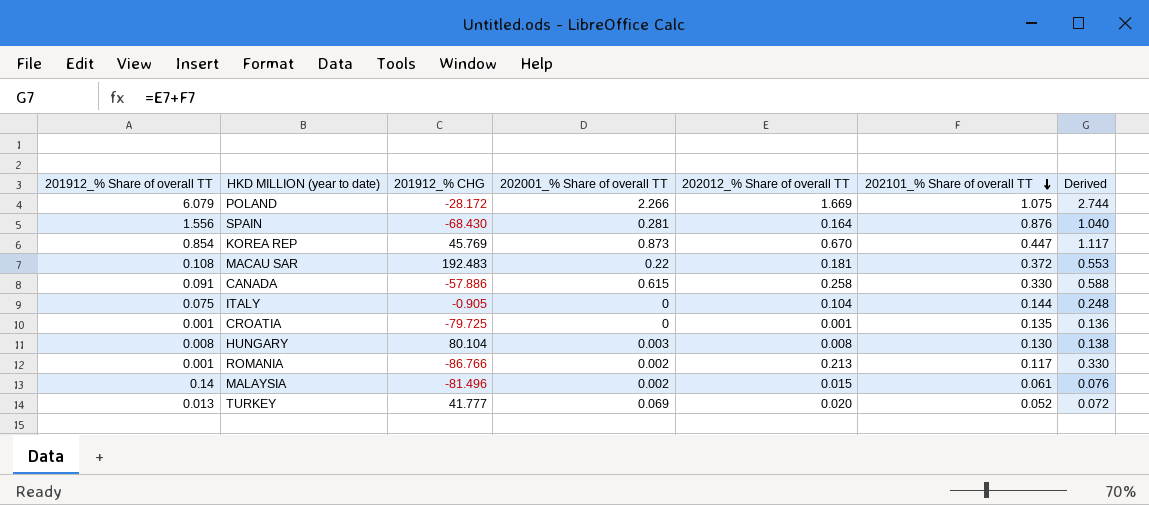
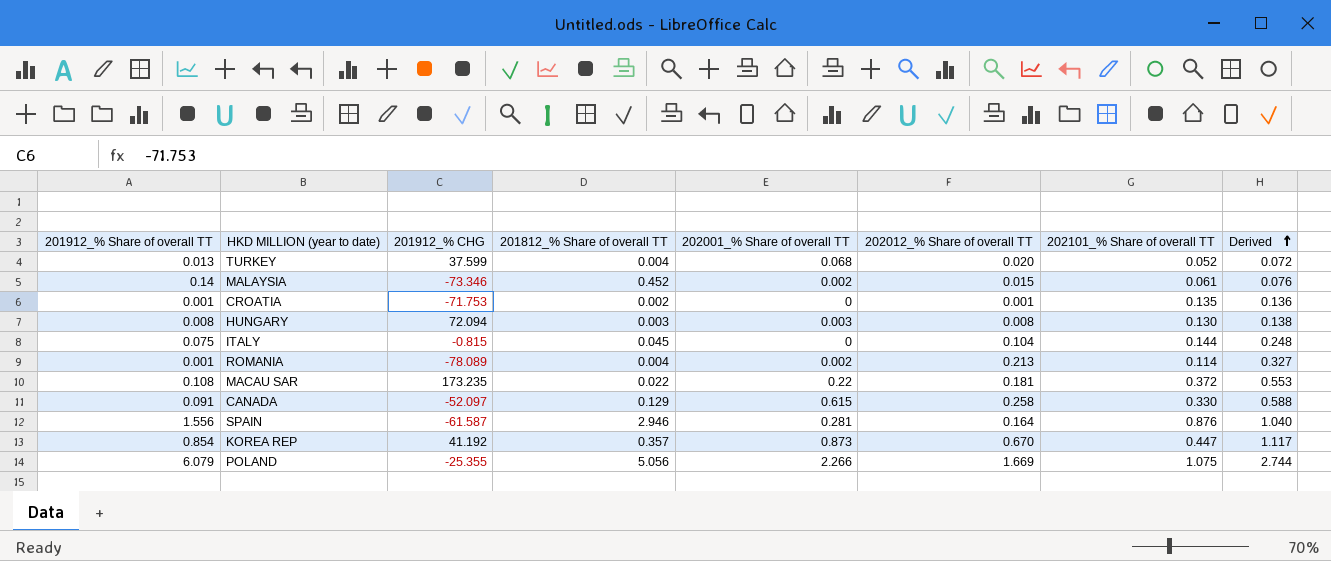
row order: 202101_% Share of overall TT descending -> Derived ascending
column 201812_% Share of overall TT | position: none -> 4
TURKEY | 201912_% CHG: 41.777 -> 37.599
TURKEY | 202001_% Share of overall TT: 0.069 -> 0.068
MALAYSIA | 201912_% CHG: -81.496 -> -73.346
CROATIA | 201912_% CHG: -79.725 -> -71.753
HUNGARY | 201912_% CHG: 80.104 -> 72.094
ITALY | 201912_% CHG: -0.905 -> -0.815
ROMANIA | 201912_% CHG: -86.766 -> -78.089
ROMANIA | 202101_% Share of overall TT: 0.117 -> 0.114
ROMANIA | Derived: 0.330 -> 0.327
MACAU SAR | 201912_% CHG: 192.483 -> 173.235
CANADA | 201912_% CHG: -57.886 -> -52.097
SPAIN | 201912_% CHG: -68.430 -> -61.587
KOREA REP | 201912_% CHG: 45.769 -> 41.192
POLAND | 201912_% CHG: -28.172 -> -25.355

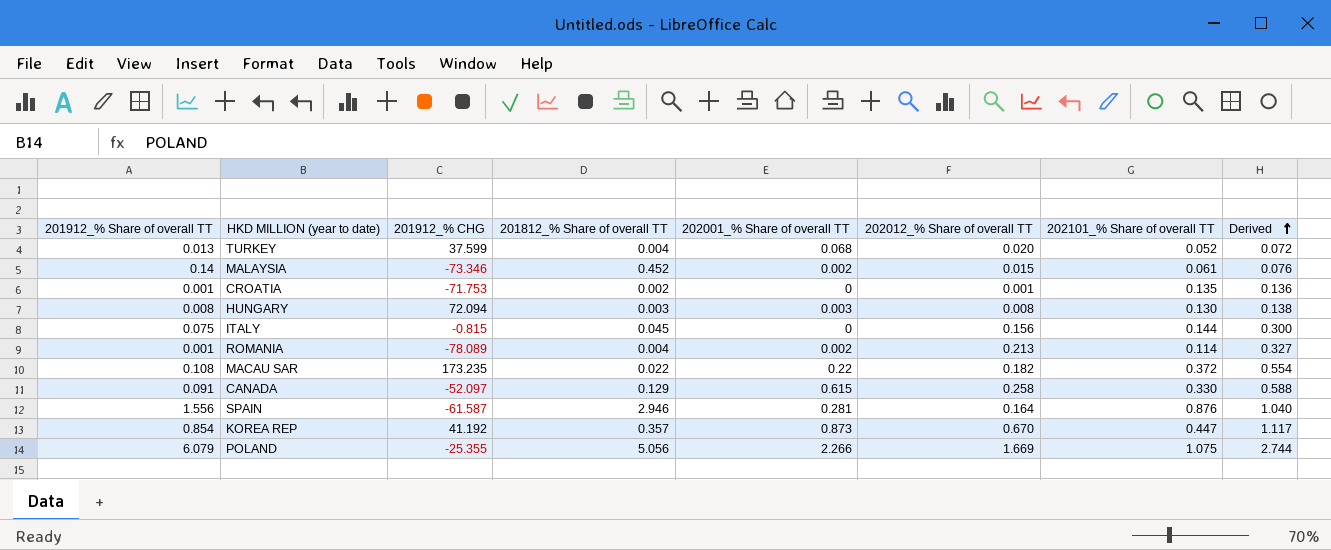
ITALY | 202012_% Share of overall TT: 0.104 -> 0.156
ITALY | Derived: 0.248 -> 0.300
MACAU SAR | 202012_% Share of overall TT: 0.181 -> 0.182
MACAU SAR | Derived: 0.553 -> 0.554

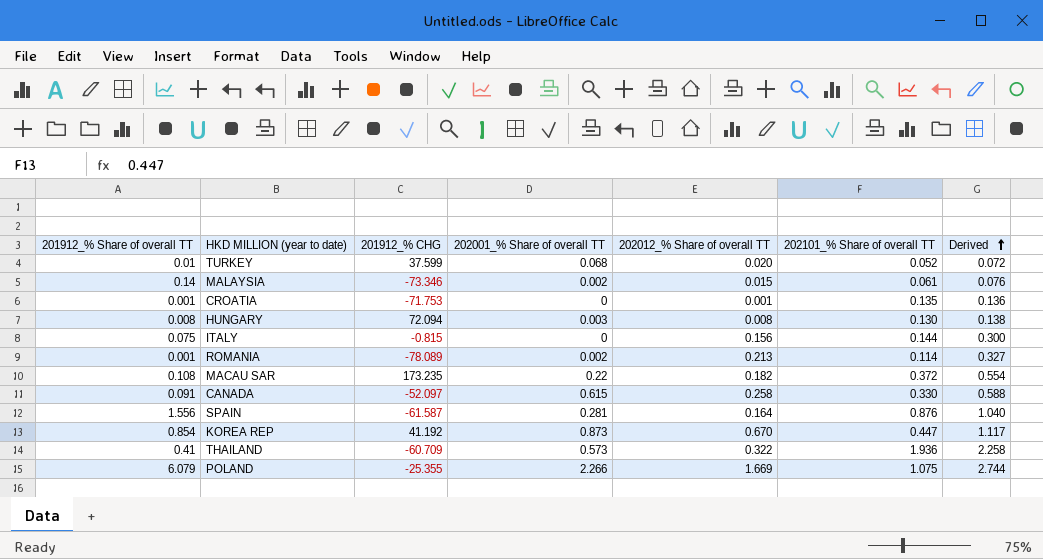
column 201812_% Share of overall TT | position: 4 -> none
TURKEY | 201912_% Share of overall TT: 0.013 -> 0.01
row THAILAND: none -> 0.41 | -60.709 | 0.573 | 0.322 | 1.936 | 2.258

